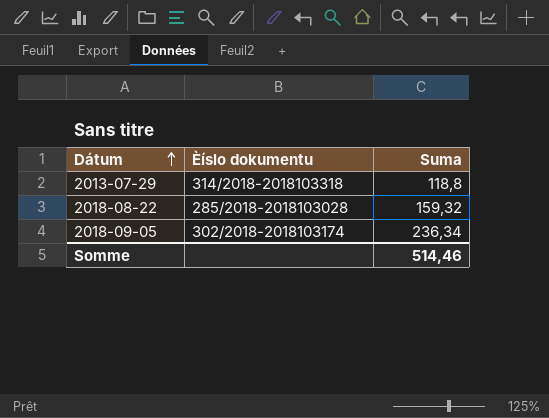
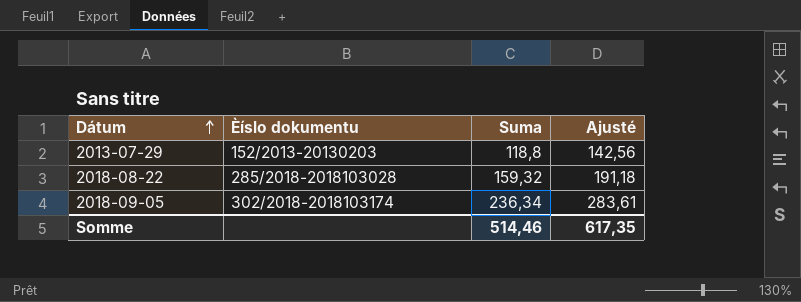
column Ajusté | formula: none -> [Suma] * 1,2
2013-07-29 | Èíslo dokumentu: 314/2018-2018103318 -> 152/2013-20130203

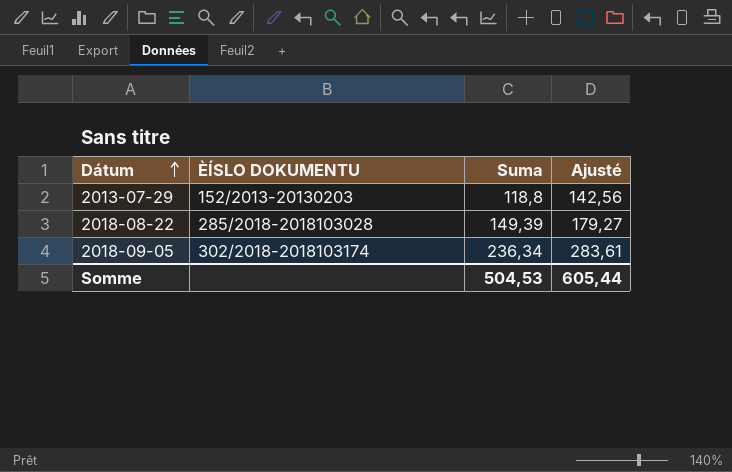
column name: Èíslo dokumentu -> ÈÍSLO DOKUMENTU
2018-08-22 | Suma: 159,32 -> 149,39
2018-08-22 | Ajusté: 191,18 -> 179,27
Somme | Suma: 514,46 -> 504,53
Somme | Ajusté: 617,35 -> 605,44

